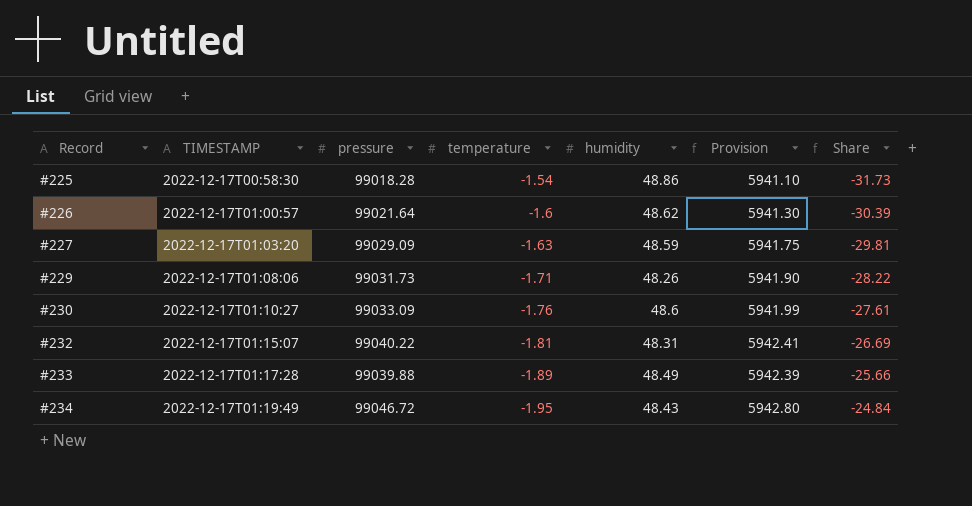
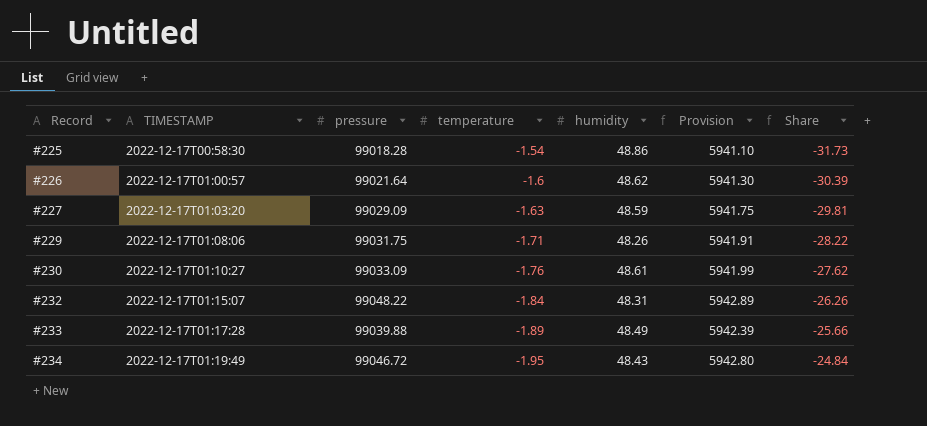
#229 | pressure: 99031.73 -> 99031.75
#229 | Provision: 5941.90 -> 5941.91
#230 | humidity: 48.6 -> 48.61
#230 | Share: -27.61 -> -27.62
#232 | pressure: 99040.22 -> 99048.22
#232 | temperature: -1.81 -> -1.84
#232 | Provision: 5942.41 -> 5942.89
#232 | Share: -26.69 -> -26.26

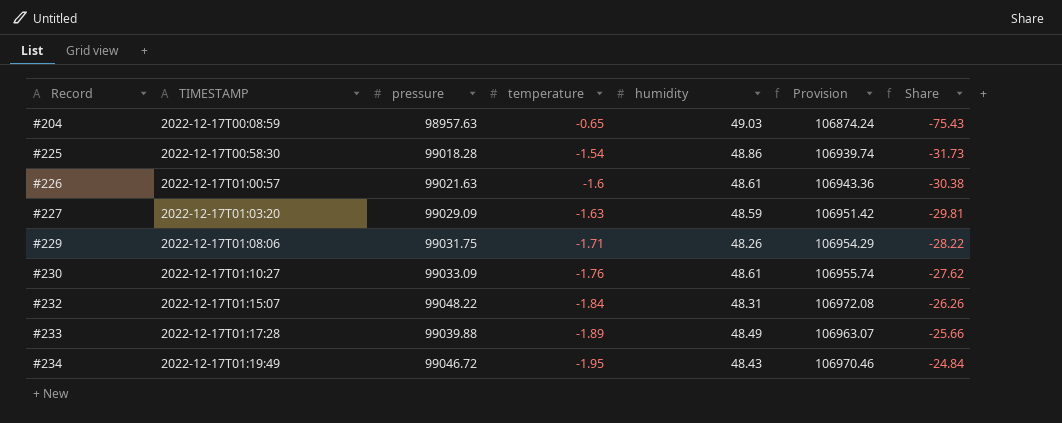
column Provision | formula: [pressure] * 0.06 -> [pressure] * 1.08
row #204: none -> 2022-12-17T00:08:59 | 98957.63 | -0.65 | 49.03 | 106874.24 | -75.43
#226 | pressure: 99021.64 -> 99021.63
#226 | humidity: 48.62 -> 48.61
#226 | Share: -30.39 -> -30.38

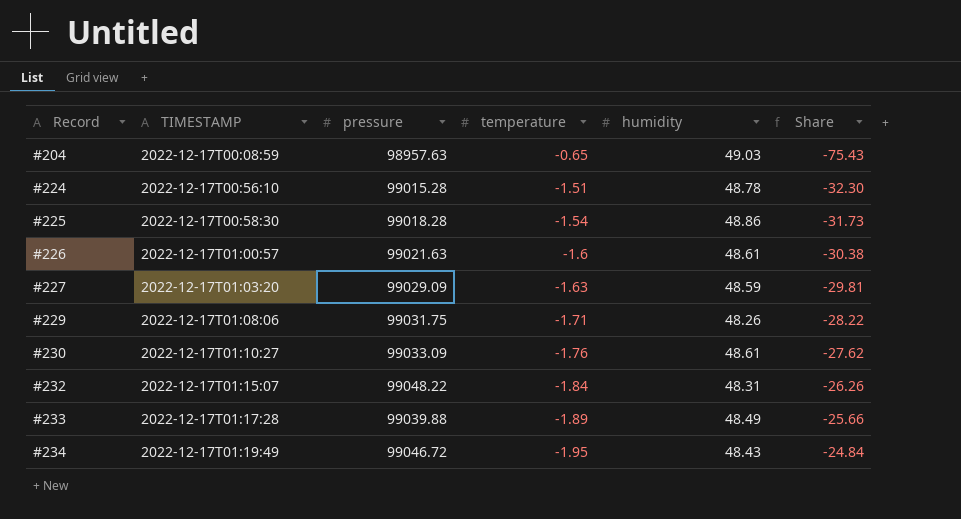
column Provision | formula: [pressure] * 1.08 -> none
row #224: none -> 2022-12-17T00:56:10 | 99015.28 | -1.51 | 48.78 | -32.30

